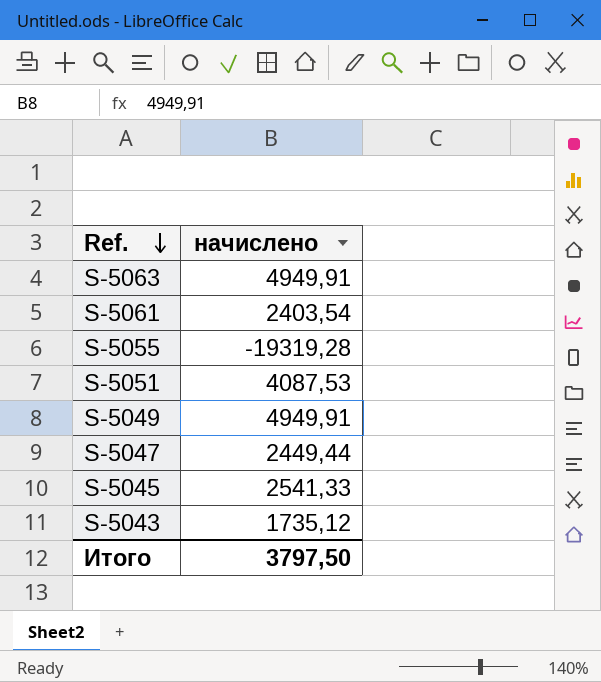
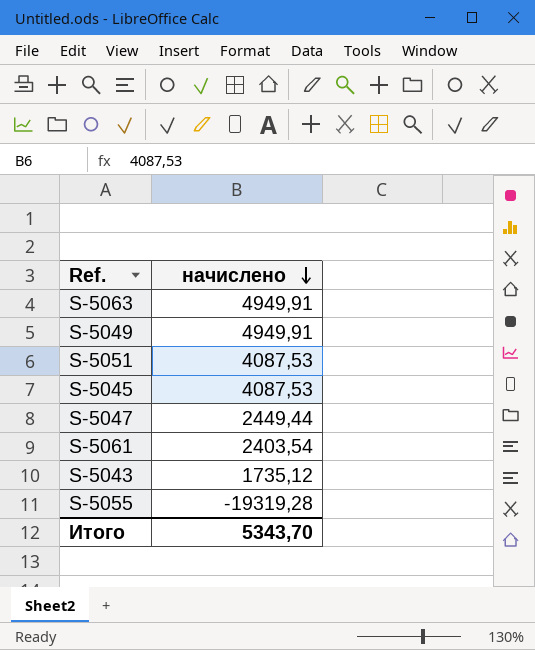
row order: Ref. descending -> начислено descending
S-5045 | начислено: 2541,33 -> 4087,53
Итого | начислено: 3797,50 -> 5343,70

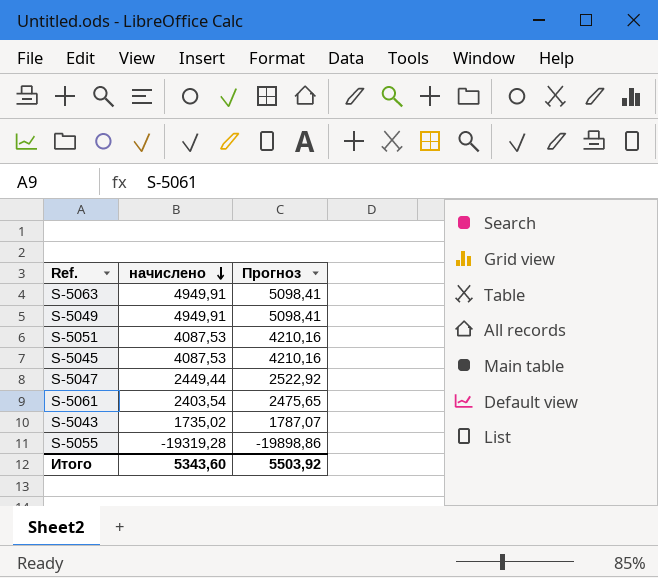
column Прогноз | formula: none -> [начислено] * 1,03
S-5043 | начислено: 1735,12 -> 1735,02
Итого | начислено: 5343,70 -> 5343,60

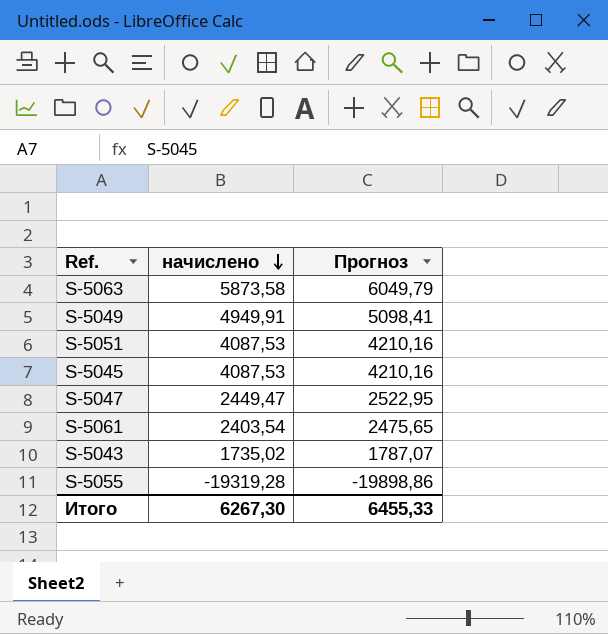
S-5063 | начислено: 4949,91 -> 5873,58
S-5063 | Прогноз: 5098,41 -> 6049,79
S-5047 | начислено: 2449,44 -> 2449,47
S-5047 | Прогноз: 2522,92 -> 2522,95
Итого | начислено: 5343,60 -> 6267,30
Итого | Прогноз: 5503,92 -> 6455,33

